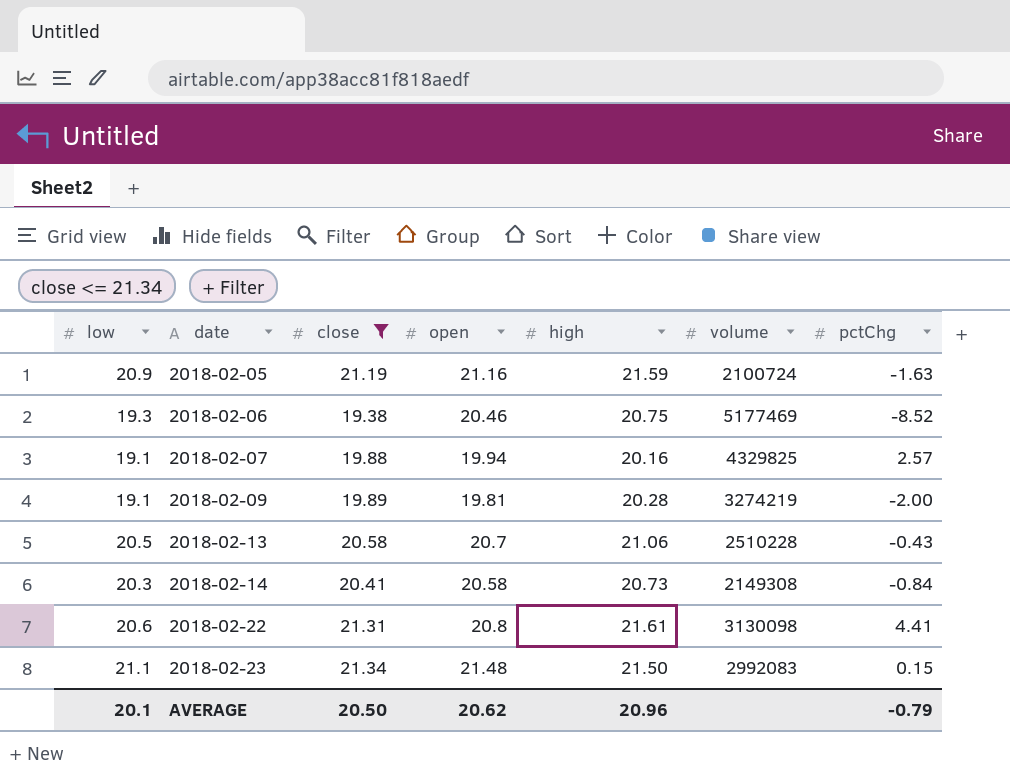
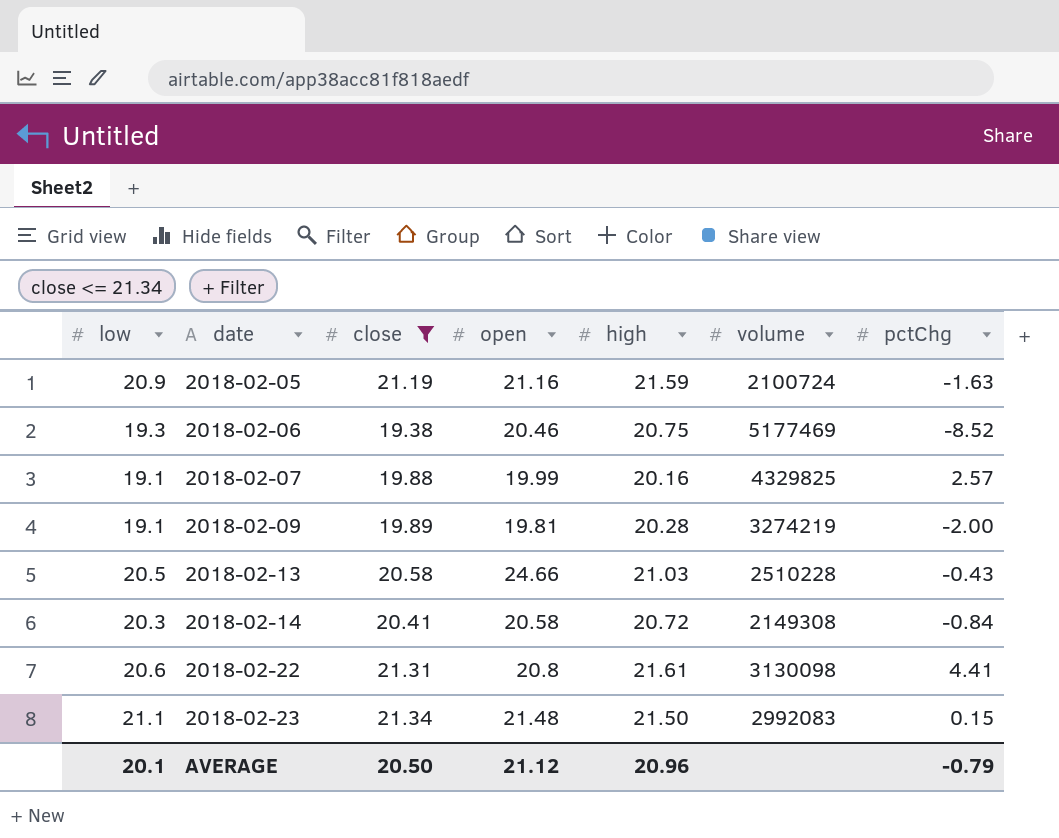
2018-02-07 | open: 19.94 -> 19.99
2018-02-13 | open: 20.7 -> 24.66
2018-02-13 | high: 21.06 -> 21.03
2018-02-14 | high: 20.73 -> 20.72
AVERAGE | open: 20.62 -> 21.12

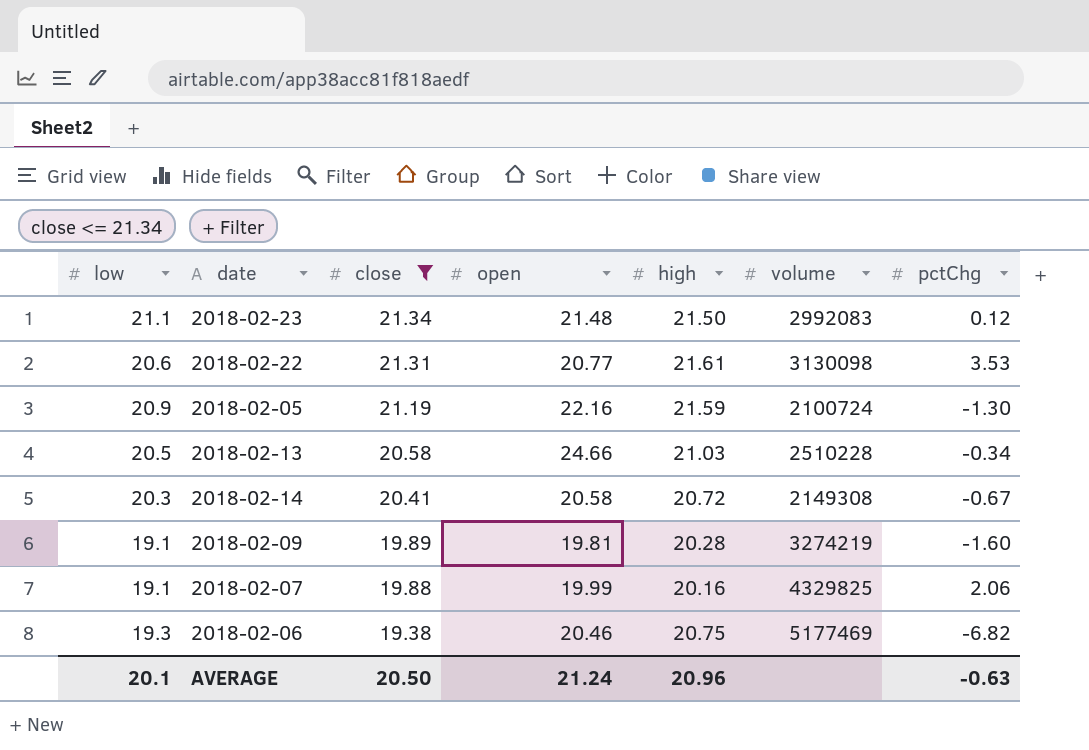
row order: date ascending -> close descending
2018-02-23 | pctChg: 0.15 -> 0.12
2018-02-22 | open: 20.8 -> 20.77
2018-02-22 | pctChg: 4.41 -> 3.53
2018-02-05 | open: 21.16 -> 22.16
2018-02-05 | pctChg: -1.63 -> -1.30
2018-02-13 | pctChg: -0.43 -> -0.34
2018-02-14 | pctChg: -0.84 -> -0.67
2018-02-09 | pctChg: -2.00 -> -1.60
2018-02-07 | pctChg: 2.57 -> 2.06
2018-02-06 | pctChg: -8.52 -> -6.82
AVERAGE | open: 21.12 -> 21.24
AVERAGE | pctChg: -0.79 -> -0.63

